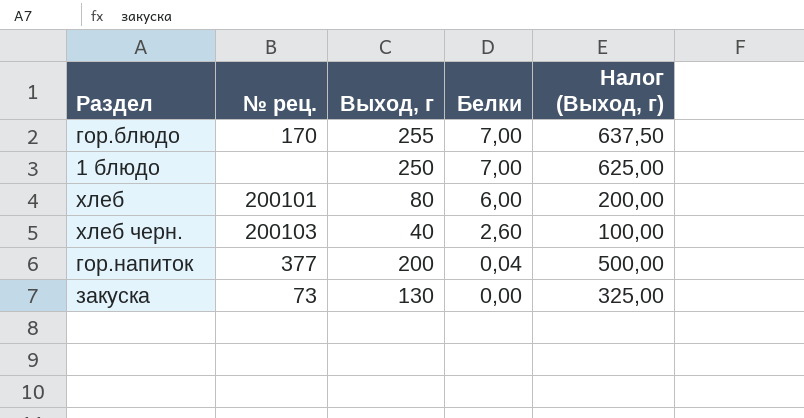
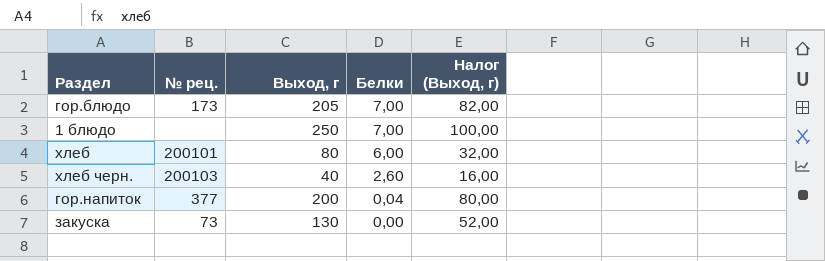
column Налог (Выход, г) | formula: [Выход, г] * 2,5 -> [Выход, г] * 0,4
гор.блюдо | № рец.: 170 -> 173
гор.блюдо | Выход, г: 255 -> 205

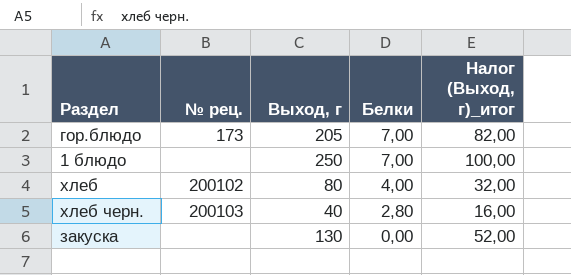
column name: Налог (Выход, г) -> Налог (Выход, г)_итог
row гор.напиток: 377 | 200 | 0,04 | 80,00 -> none
хлеб | № рец.: 200101 -> 200102
хлеб | Белки: 6,00 -> 4,00
хлеб черн. | Белки: 2,60 -> 2,80
закуска | № рец.: 73 -> none

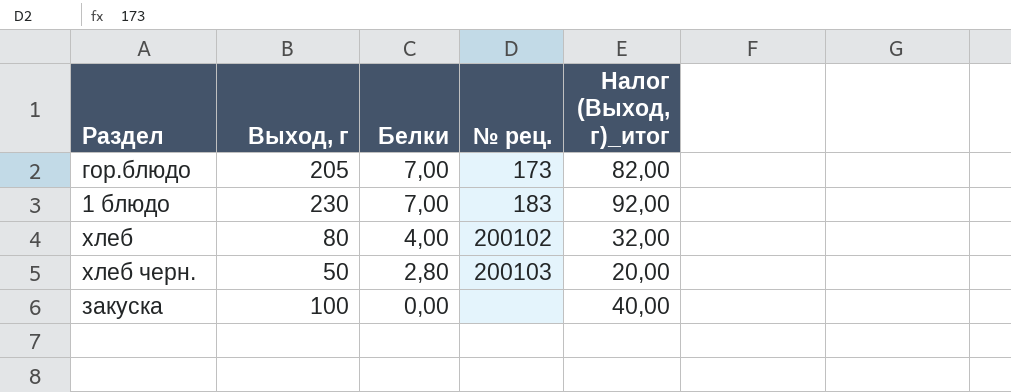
column № рец. | position: 2 -> 4
1 блюдо | Выход, г: 250 -> 230
1 блюдо | № рец.: none -> 183
1 блюдо | Налог (Выход, г)_итог: 100,00 -> 92,00
хлеб черн. | Выход, г: 40 -> 50
хлеб черн. | Налог (Выход, г)_итог: 16,00 -> 20,00
закуска | Выход, г: 130 -> 100
закуска | Налог (Выход, г)_итог: 52,00 -> 40,00

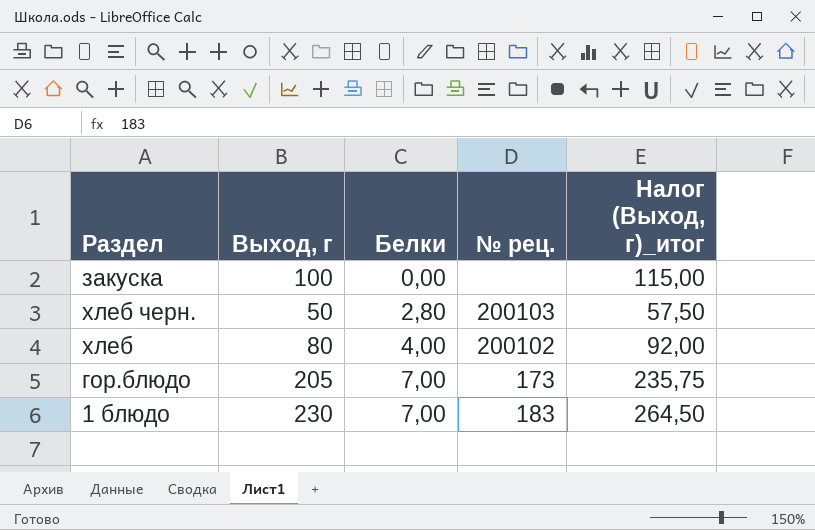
row order: Белки descending -> Белки ascending
column Налог (Выход, г)_итог | formula: [Выход, г] * 0,4 -> [Выход, г] * 1,15

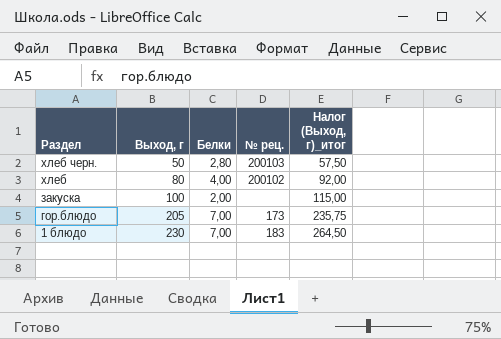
row order: Белки ascending -> Раздел descending
закуска | Белки: 0,00 -> 2,00

